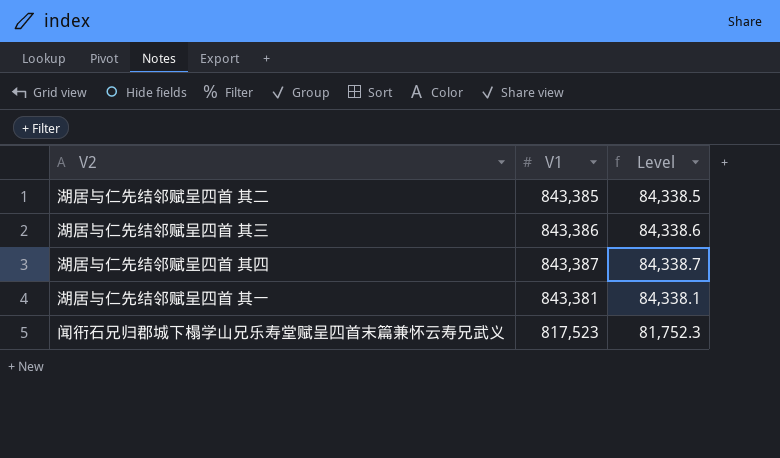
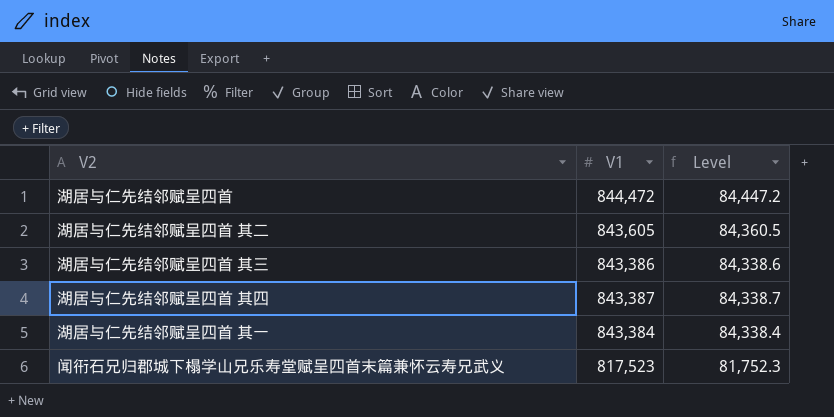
row 湖居与仁先结邻赋呈四首: none -> 844,472 | 84,447.2
湖居与仁先结邻赋呈四首 其二 | V1: 843,385 -> 843,605
湖居与仁先结邻赋呈四首 其二 | Level: 84,338.5 -> 84,360.5
湖居与仁先结邻赋呈四首 其一 | V1: 843,381 -> 843,384
湖居与仁先结邻赋呈四首 其一 | Level: 84,338.1 -> 84,338.4

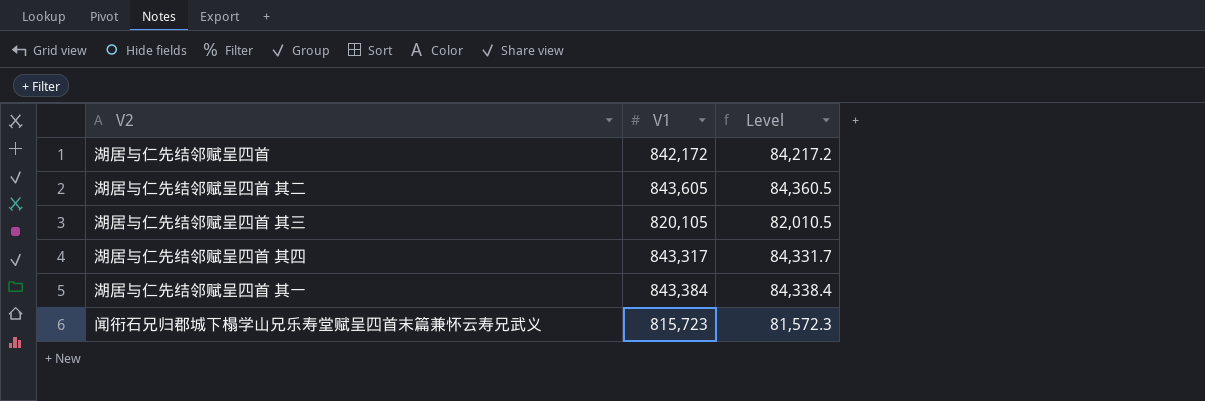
湖居与仁先结邻赋呈四首 | V1: 844,472 -> 842,172
湖居与仁先结邻赋呈四首 | Level: 84,447.2 -> 84,217.2
湖居与仁先结邻赋呈四首 其三 | V1: 843,386 -> 820,105
湖居与仁先结邻赋呈四首 其三 | Level: 84,338.6 -> 82,010.5
湖居与仁先结邻赋呈四首 其四 | V1: 843,387 -> 843,317
湖居与仁先结邻赋呈四首 其四 | Level: 84,338.7 -> 84,331.7
闻衎石兄归郡城下榻学山兄乐寿堂赋呈四首末篇兼怀云寿兄武义 | V1: 817,523 -> 815,723
闻衎石兄归郡城下榻学山兄乐寿堂赋呈四首末篇兼怀云寿兄武义 | Level: 81,752.3 -> 81,572.3

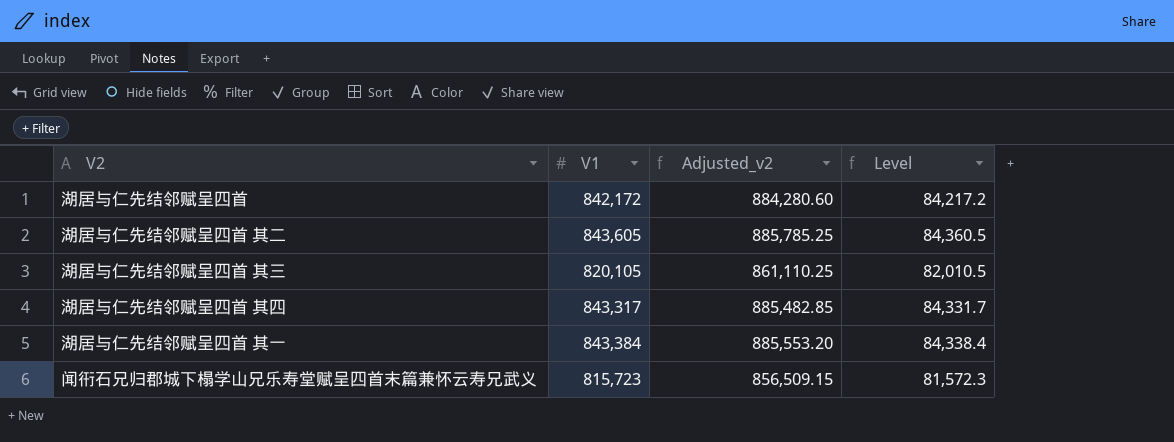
column Adjusted_v2 | formula: none -> [V1] * 1.05

